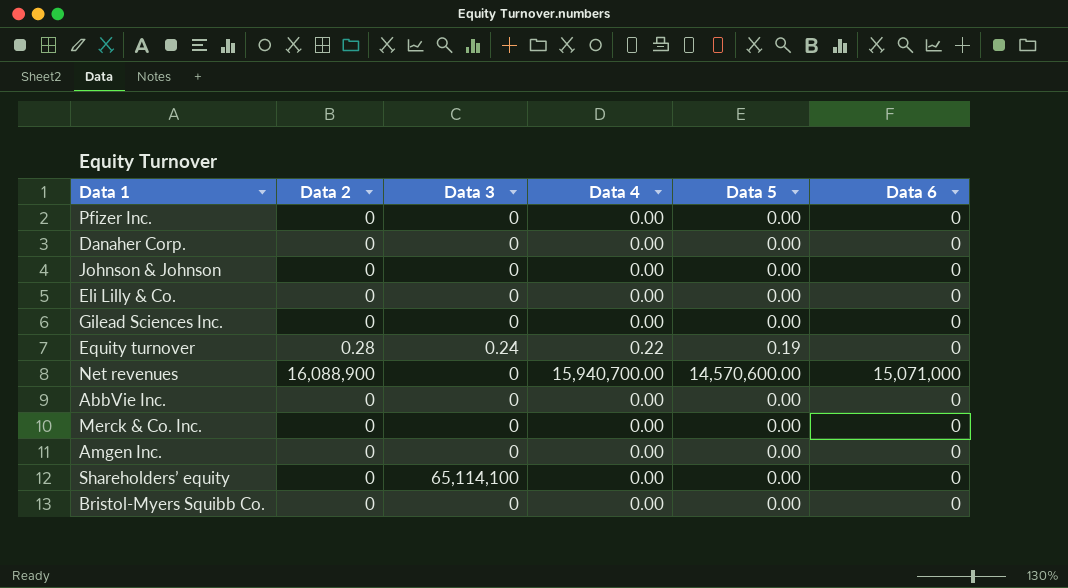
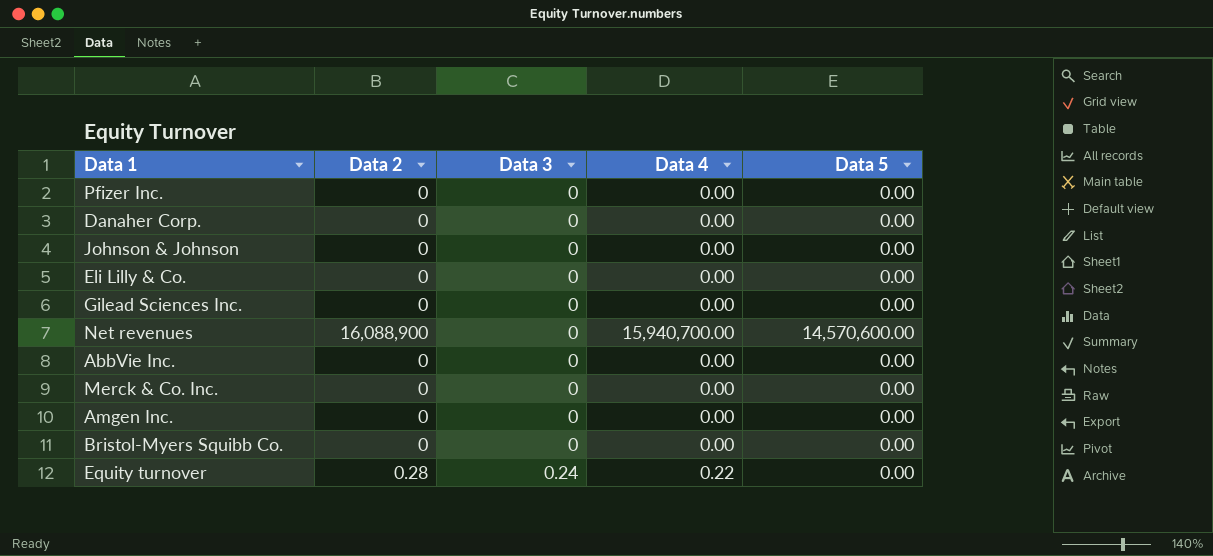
row order: none -> Data 3 ascending
column Data 6 | position: 6 -> none
row Shareholders’ equity: 0 | 65,114,100 | 0.00 | 0.00 | 0 -> none
Equity turnover | Data 5: 0.19 -> 0.00

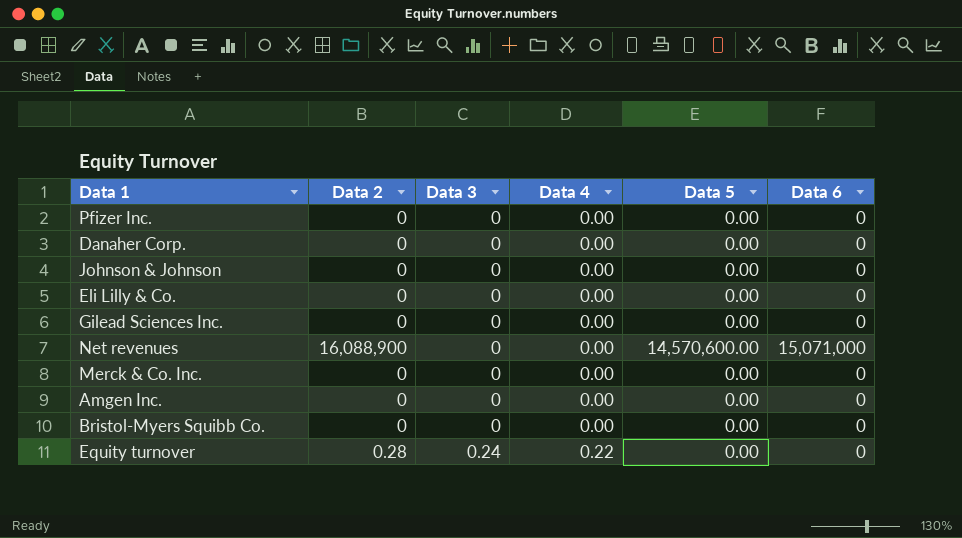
column Data 6 | position: none -> 6
row AbbVie Inc.: 0 | 0 | 0.00 | 0.00 -> none
Net revenues | Data 4: 15,940,700.00 -> 0.00

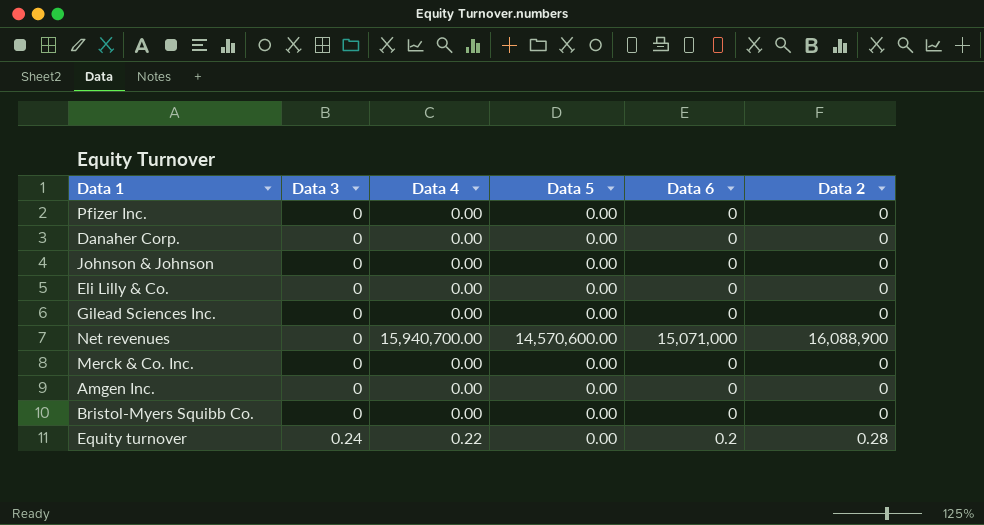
column Data 2 | position: 2 -> 6
Net revenues | Data 4: 0.00 -> 15,940,700.00
Equity turnover | Data 6: 0 -> 0.2

